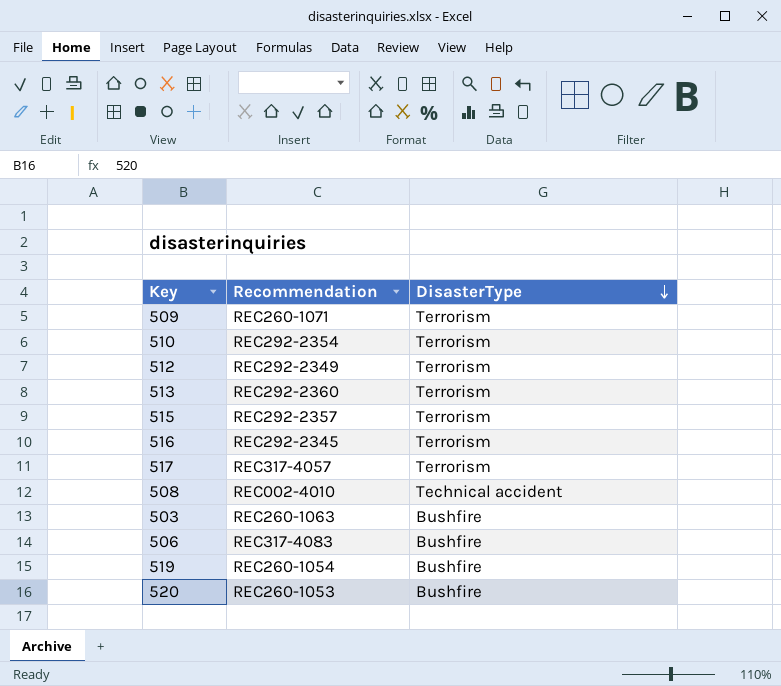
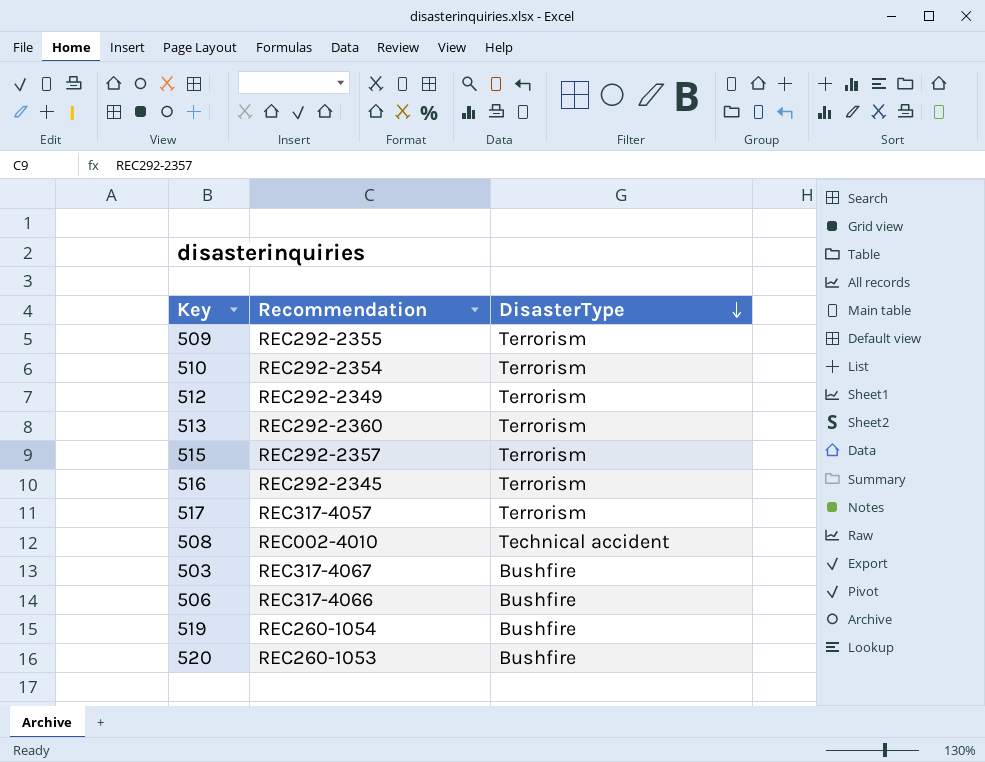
509 | Recommendation: REC260-1071 -> REC292-2355
503 | Recommendation: REC260-1063 -> REC317-4067
506 | Recommendation: REC317-4083 -> REC317-4066

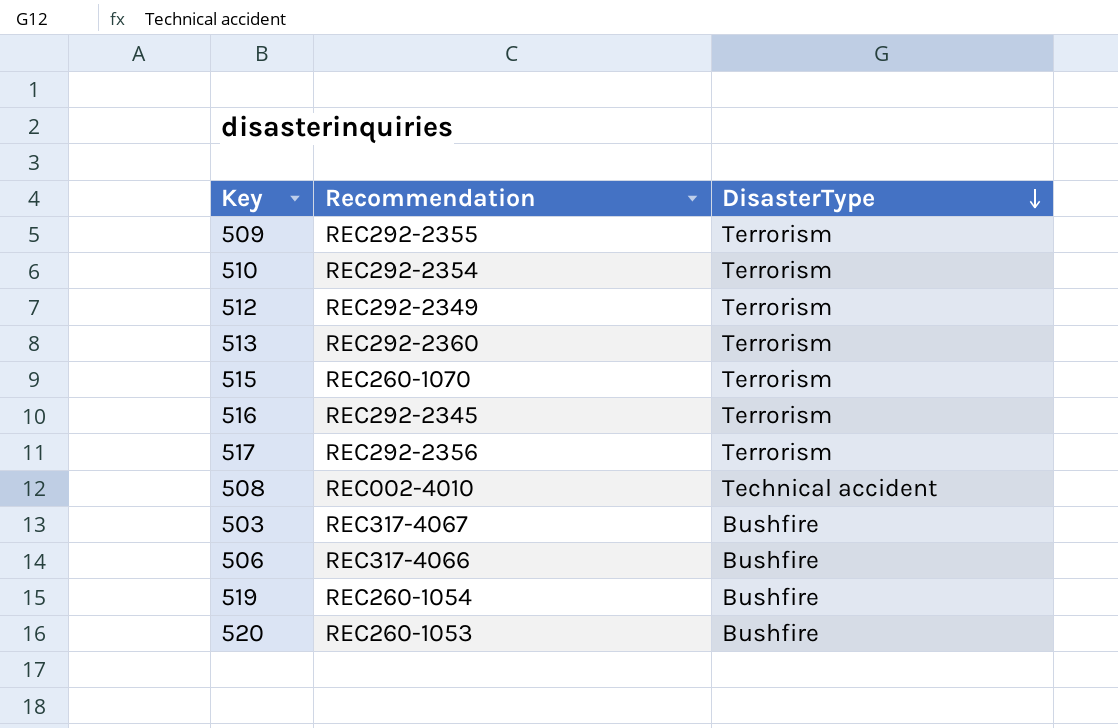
515 | Recommendation: REC292-2357 -> REC260-1070
517 | Recommendation: REC317-4057 -> REC292-2356

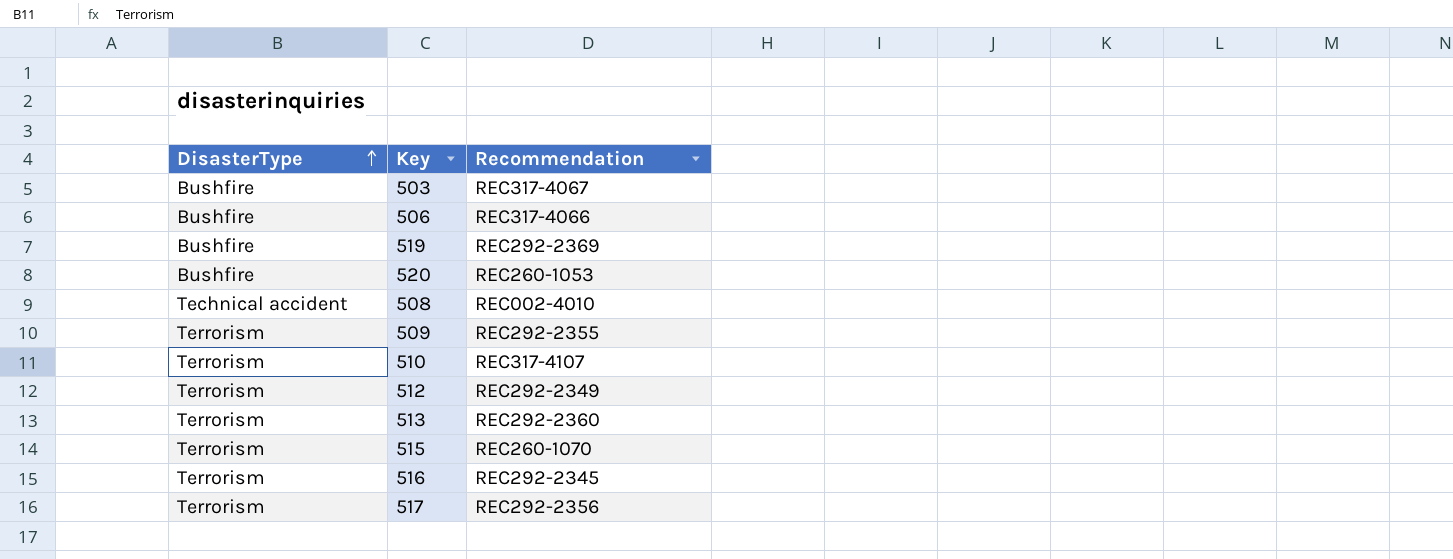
row order: DisasterType descending -> DisasterType ascending
column DisasterType | position: 3 -> 1
519 | Recommendation: REC260-1054 -> REC292-2369
510 | Recommendation: REC292-2354 -> REC317-4107

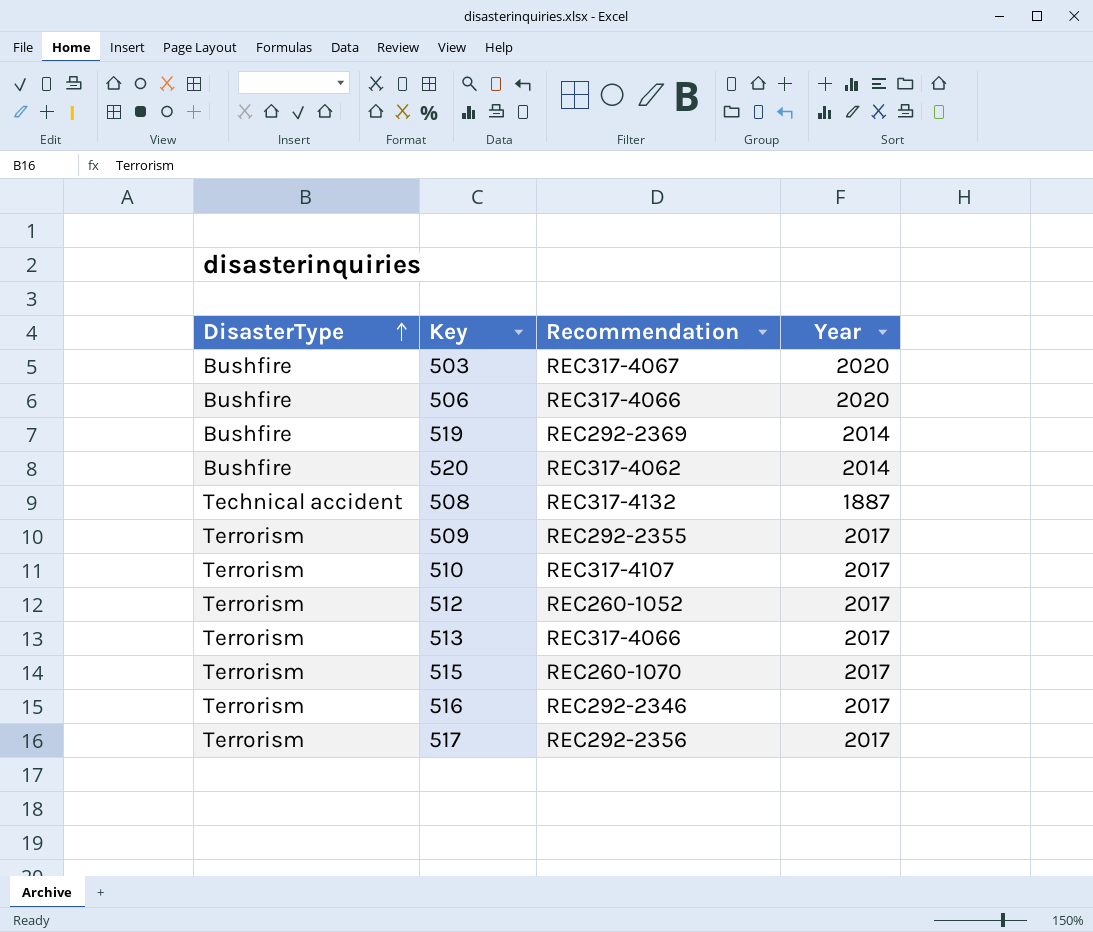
column Year | position: none -> 4
520 | Recommendation: REC260-1053 -> REC317-4062
508 | Recommendation: REC002-4010 -> REC317-4132
512 | Recommendation: REC292-2349 -> REC260-1052
513 | Recommendation: REC292-2360 -> REC317-4066
516 | Recommendation: REC292-2345 -> REC292-2346

